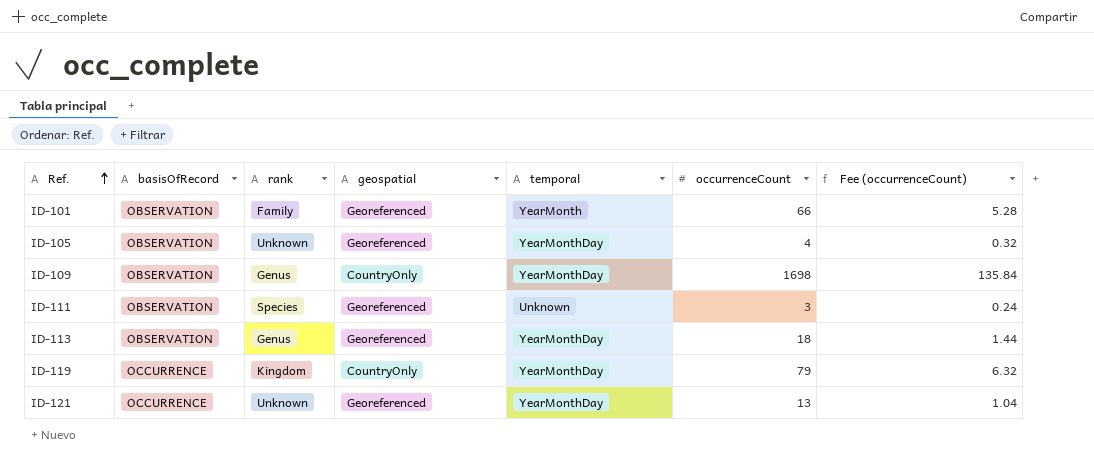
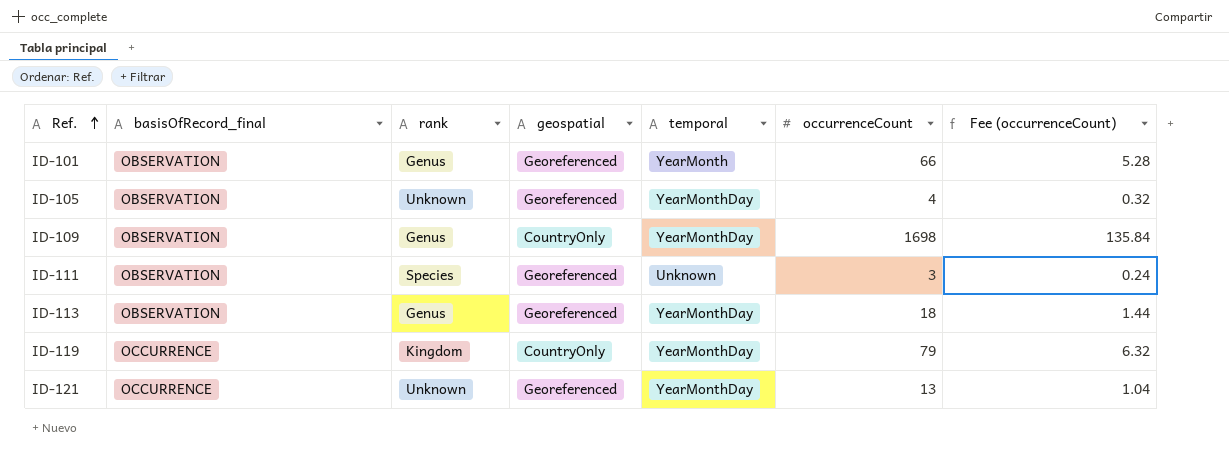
column name: basisOfRecord -> basisOfRecord_final
ID-101 | rank: Family -> Genus

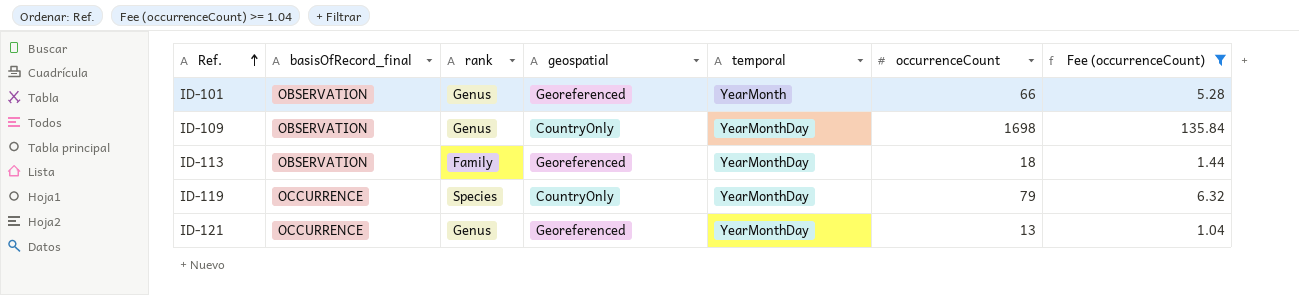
filter: none -> Fee (occurrenceCount) >= 1.04
ID-113 | rank: Genus -> Family
ID-119 | rank: Kingdom -> Species
ID-121 | rank: Unknown -> Genus

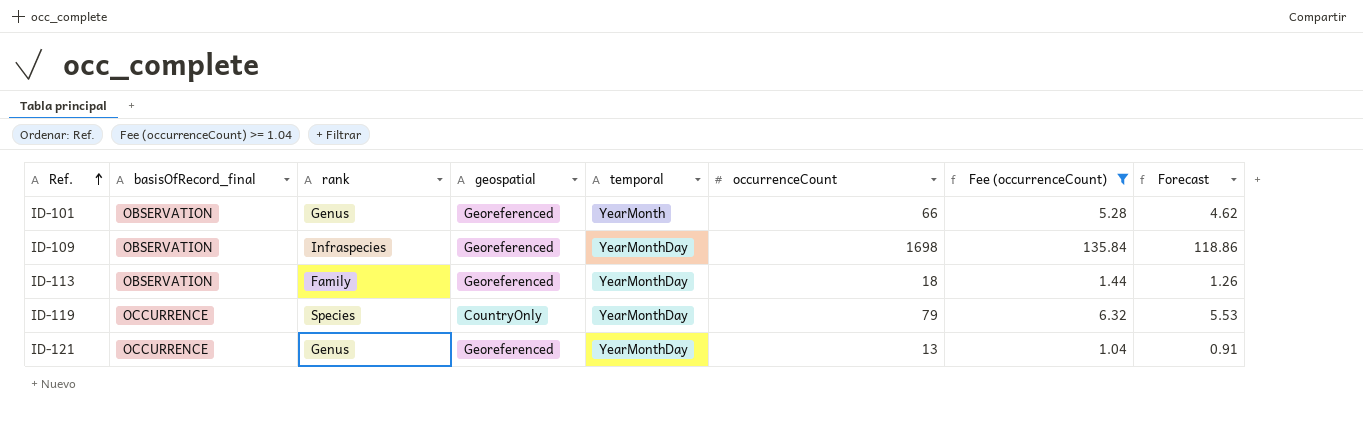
column Forecast | formula: none -> [occurrenceCount] * 0.07
ID-109 | rank: Genus -> Infraspecies
ID-109 | geospatial: CountryOnly -> Georeferenced

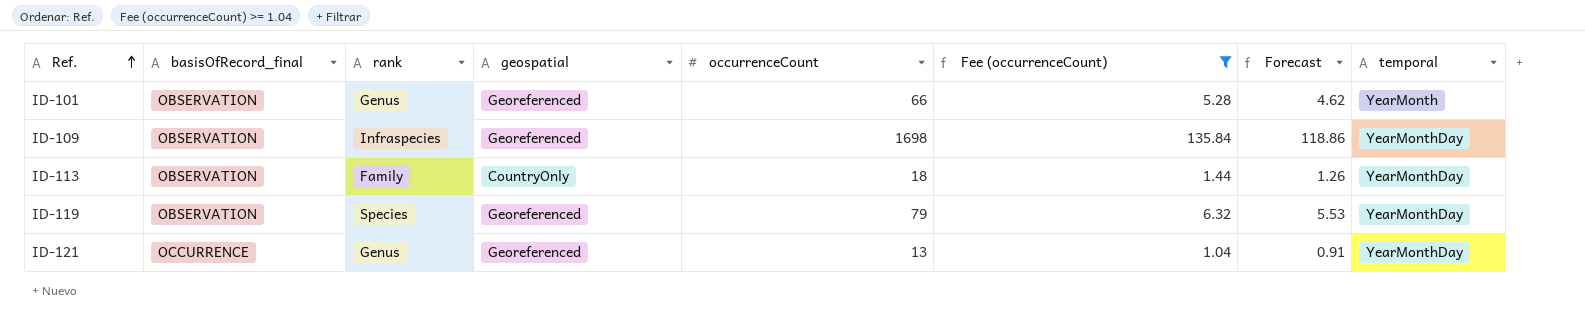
column temporal | position: 5 -> 8
ID-113 | geospatial: Georeferenced -> CountryOnly
ID-119 | basisOfRecord_final: OCCURRENCE -> OBSERVATION
ID-119 | geospatial: CountryOnly -> Georeferenced

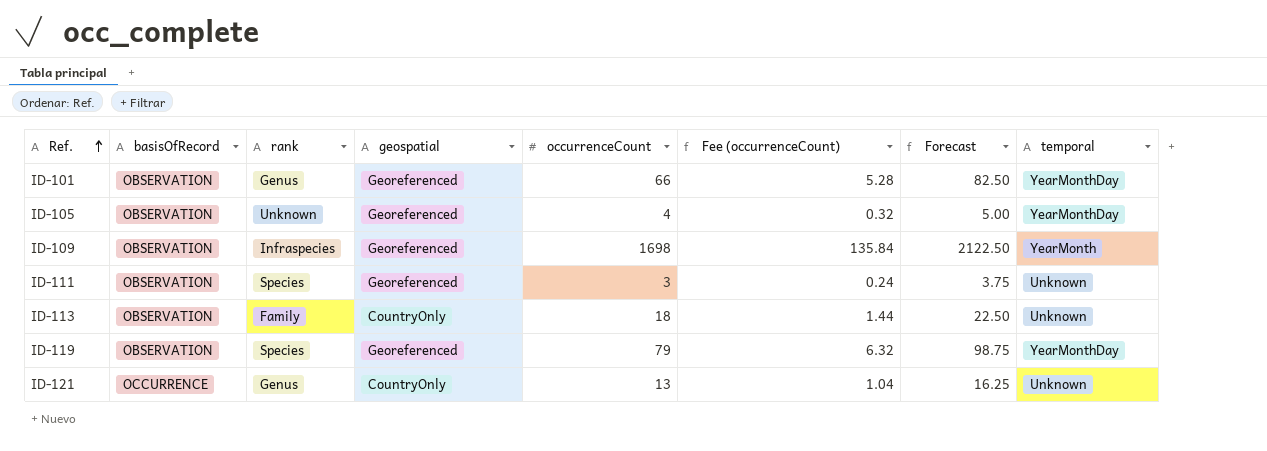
filter: Fee (occurrenceCount) >= 1.04 -> none
column name: basisOfRecord_final -> basisOfRecord
column Forecast | formula: [occurrenceCount] * 0.07 -> [occurrenceCount] * 1.25
ID-101 | temporal: YearMonth -> YearMonthDay
ID-109 | temporal: YearMonthDay -> YearMonth
ID-113 | temporal: YearMonthDay -> Unknown
ID-121 | geospatial: Georeferenced -> CountryOnly
ID-121 | temporal: YearMonthDay -> Unknown

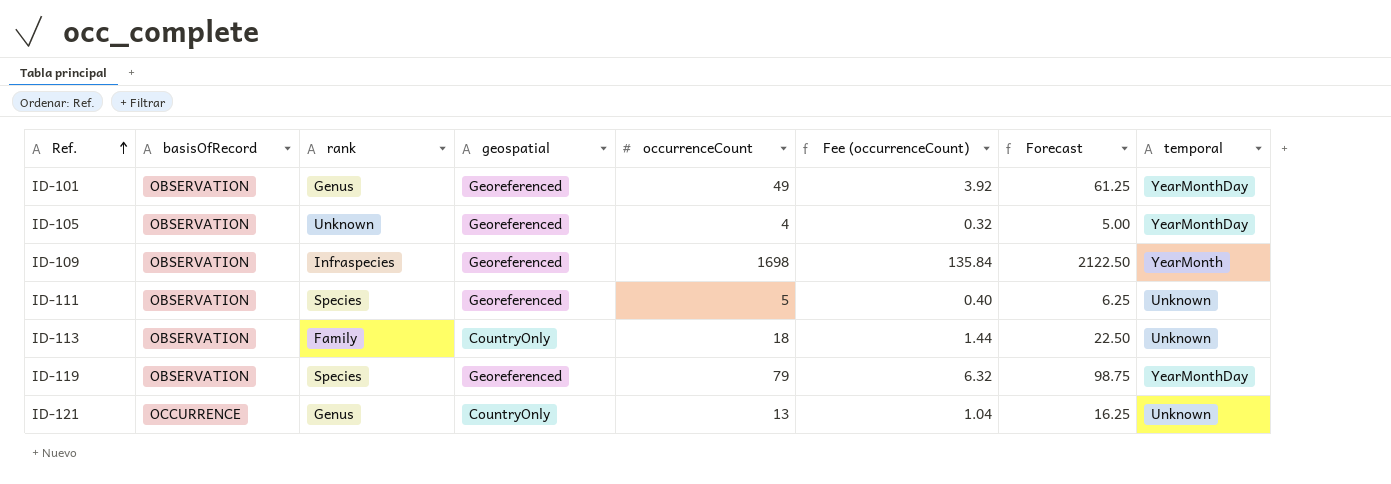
ID-101 | occurrenceCount: 66 -> 49
ID-101 | Fee (occurrenceCount): 5.28 -> 3.92
ID-101 | Forecast: 82.50 -> 61.25
ID-111 | occurrenceCount: 3 -> 5
ID-111 | Fee (occurrenceCount): 0.24 -> 0.40
ID-111 | Forecast: 3.75 -> 6.25

